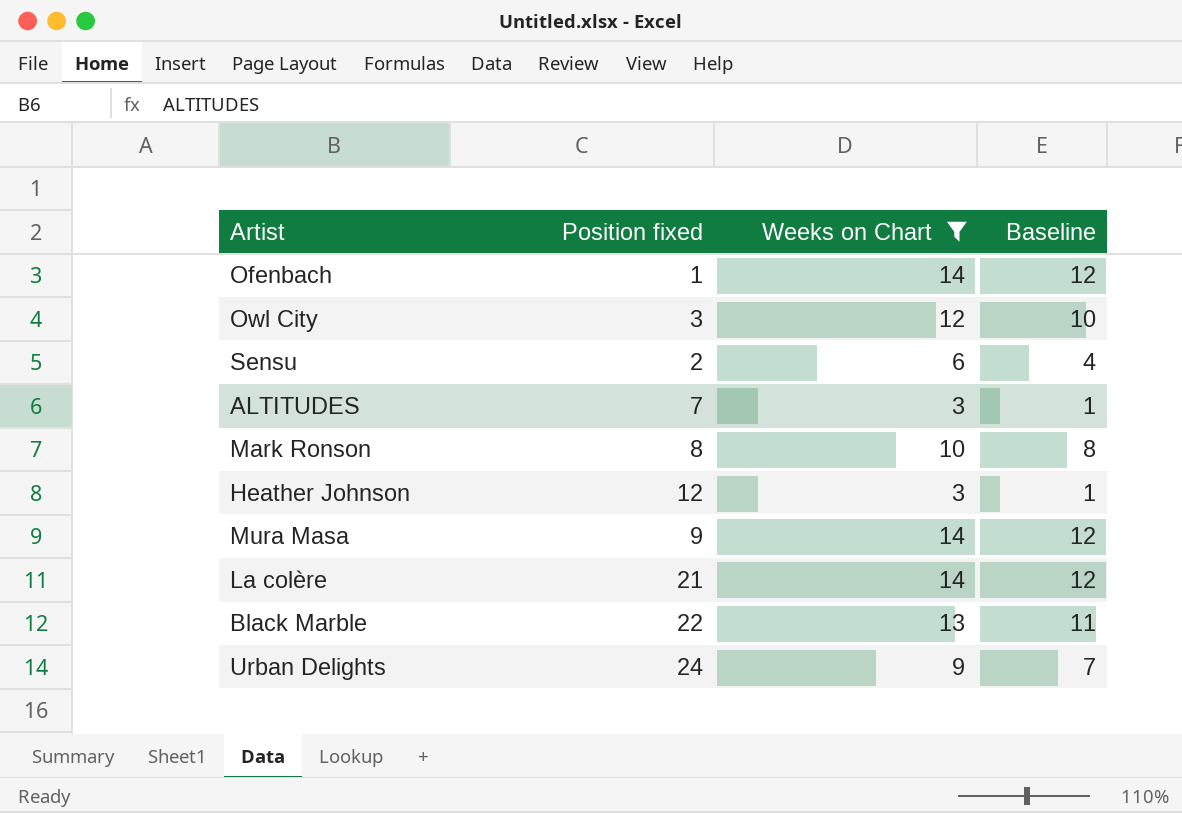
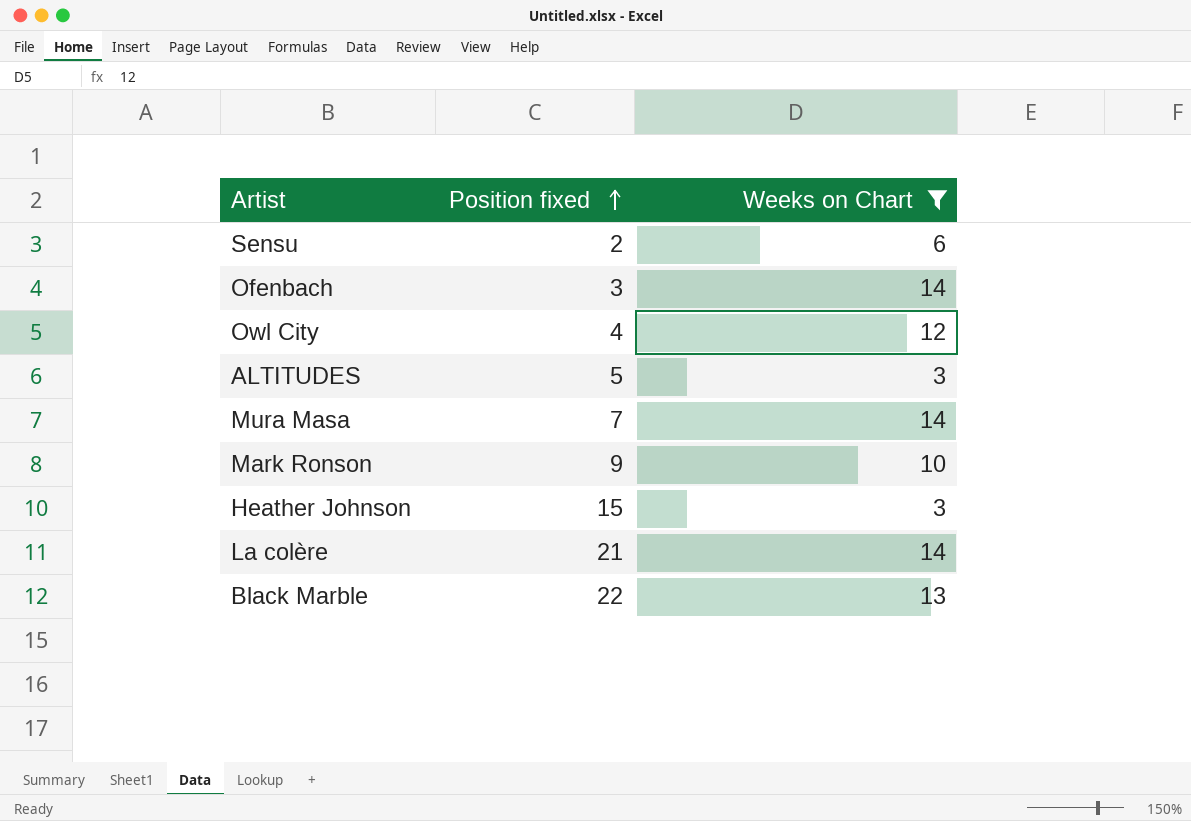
row order: none -> Position fixed ascending
column Baseline | formula: [Weeks on Chart] - 2 -> none
row Urban Delights: 24 | 9 | 7 -> none
Ofenbach | Position fixed: 1 -> 3
Owl City | Position fixed: 3 -> 4
ALTITUDES | Position fixed: 7 -> 5
Mura Masa | Position fixed: 9 -> 7
Mark Ronson | Position fixed: 8 -> 9
Heather Johnson | Position fixed: 12 -> 15

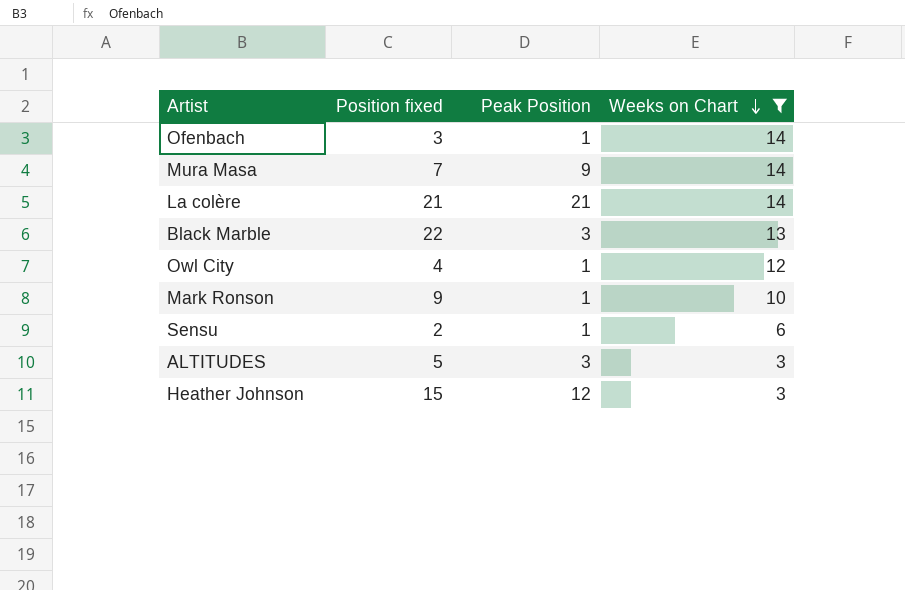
row order: Position fixed ascending -> Weeks on Chart descending
column Peak Position | position: none -> 3

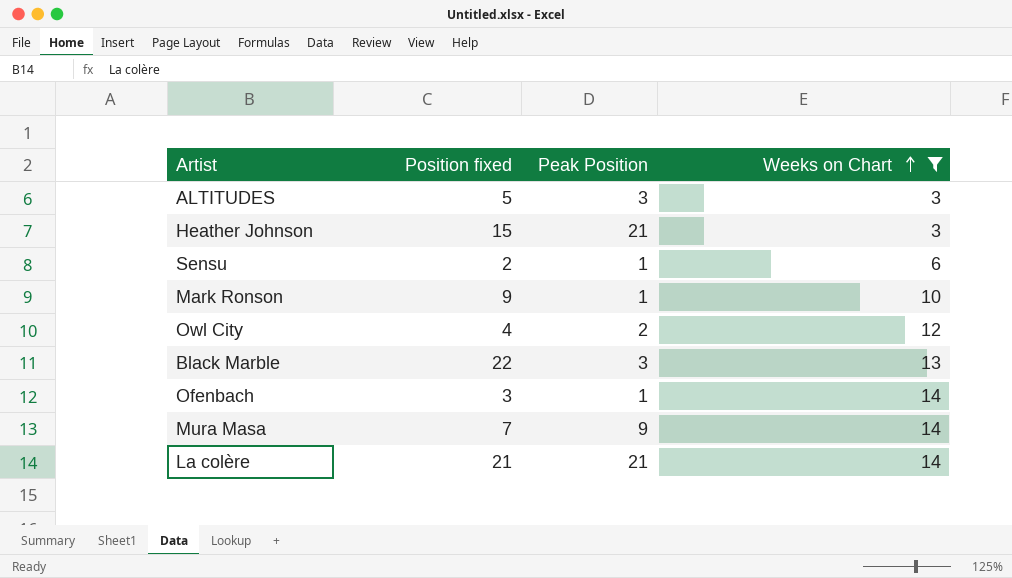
row order: Weeks on Chart descending -> Weeks on Chart ascending
Heather Johnson | Peak Position: 12 -> 21
Owl City | Peak Position: 1 -> 2

